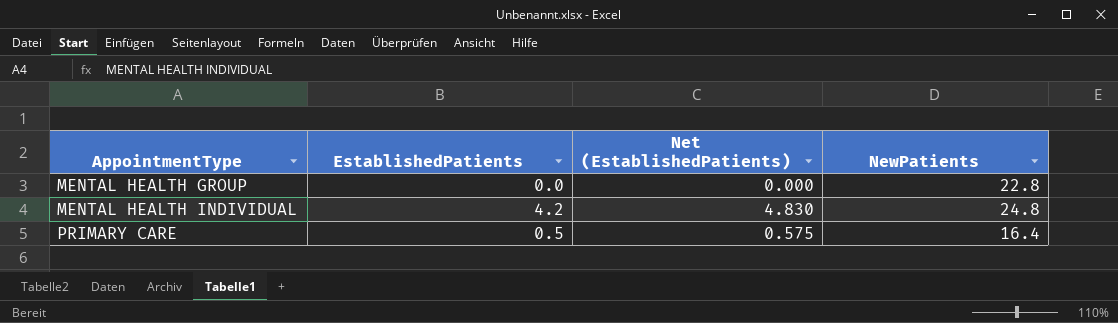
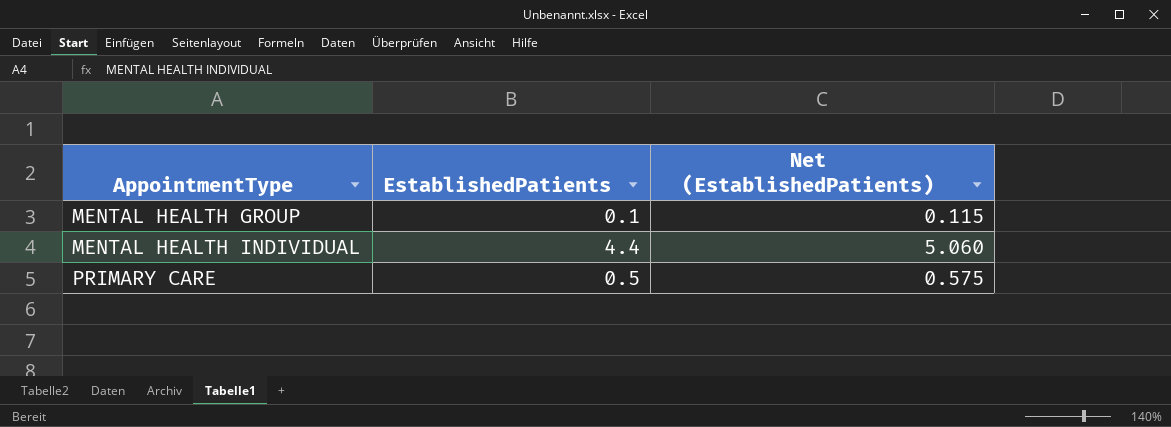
column NewPatients | position: 4 -> none
MENTAL HEALTH GROUP | EstablishedPatients: 0.0 -> 0.1
MENTAL HEALTH GROUP | Net (EstablishedPatients): 0.000 -> 0.115
MENTAL HEALTH INDIVIDUAL | EstablishedPatients: 4.2 -> 4.4
MENTAL HEALTH INDIVIDUAL | Net (EstablishedPatients): 4.830 -> 5.060

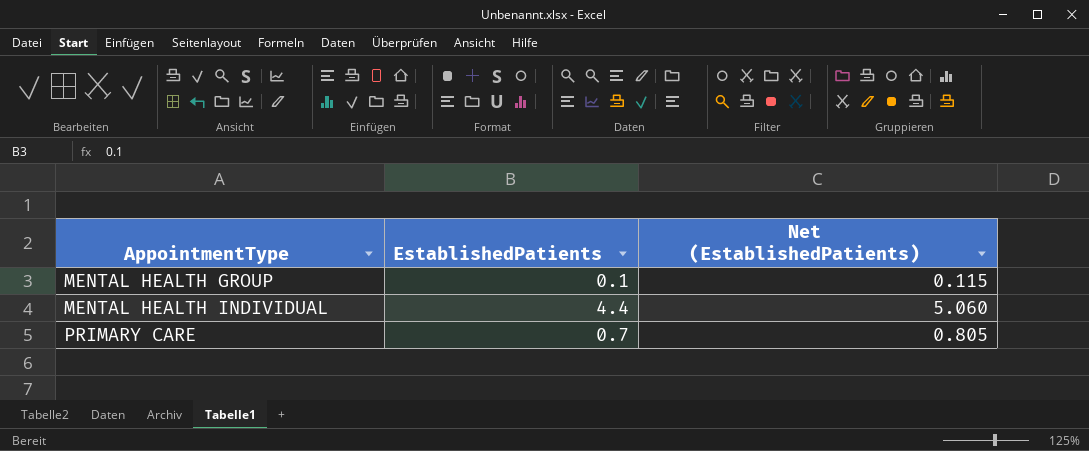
PRIMARY CARE | EstablishedPatients: 0.5 -> 0.7
PRIMARY CARE | Net (EstablishedPatients): 0.575 -> 0.805

